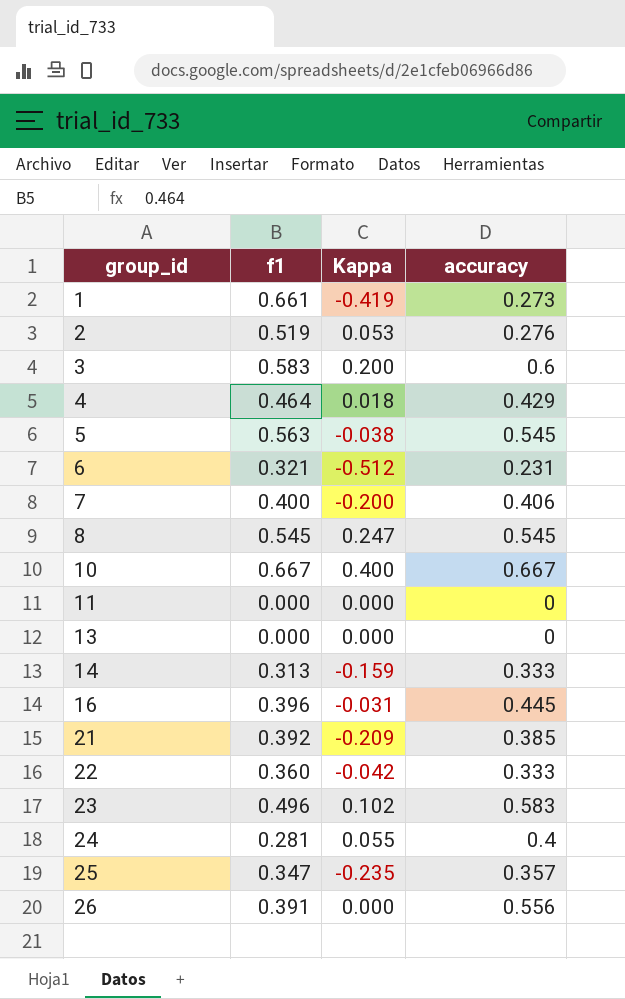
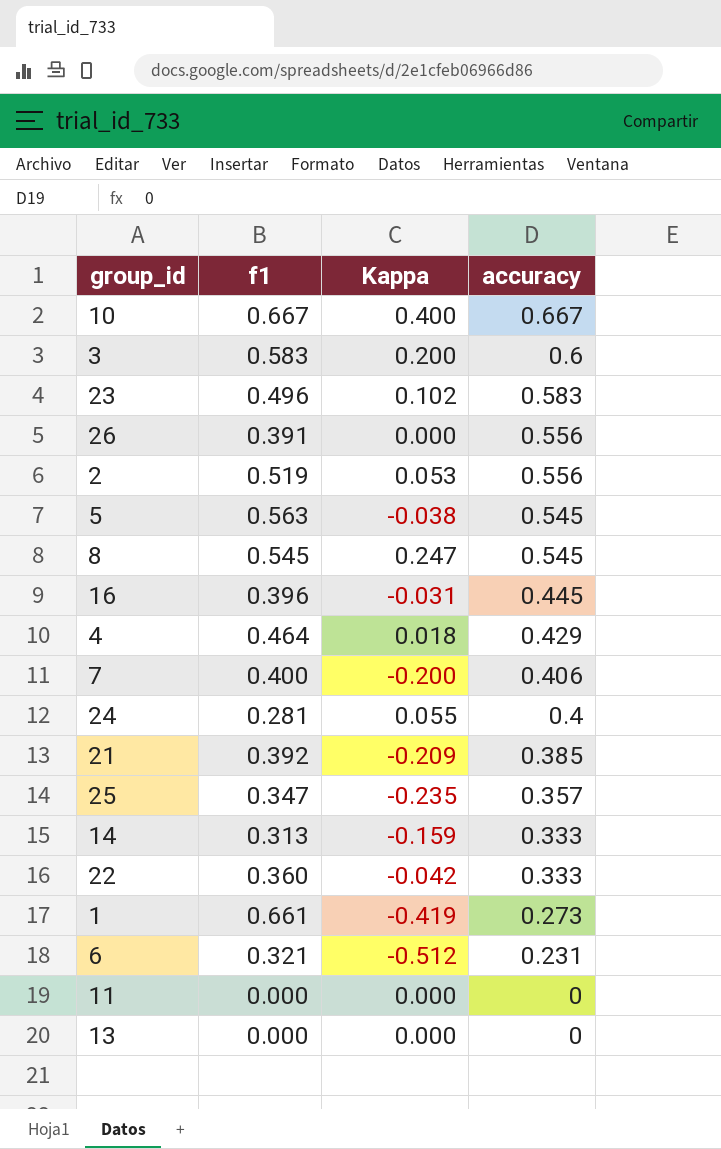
row order: group_id ascending -> accuracy descending
2 | accuracy: 0.276 -> 0.556

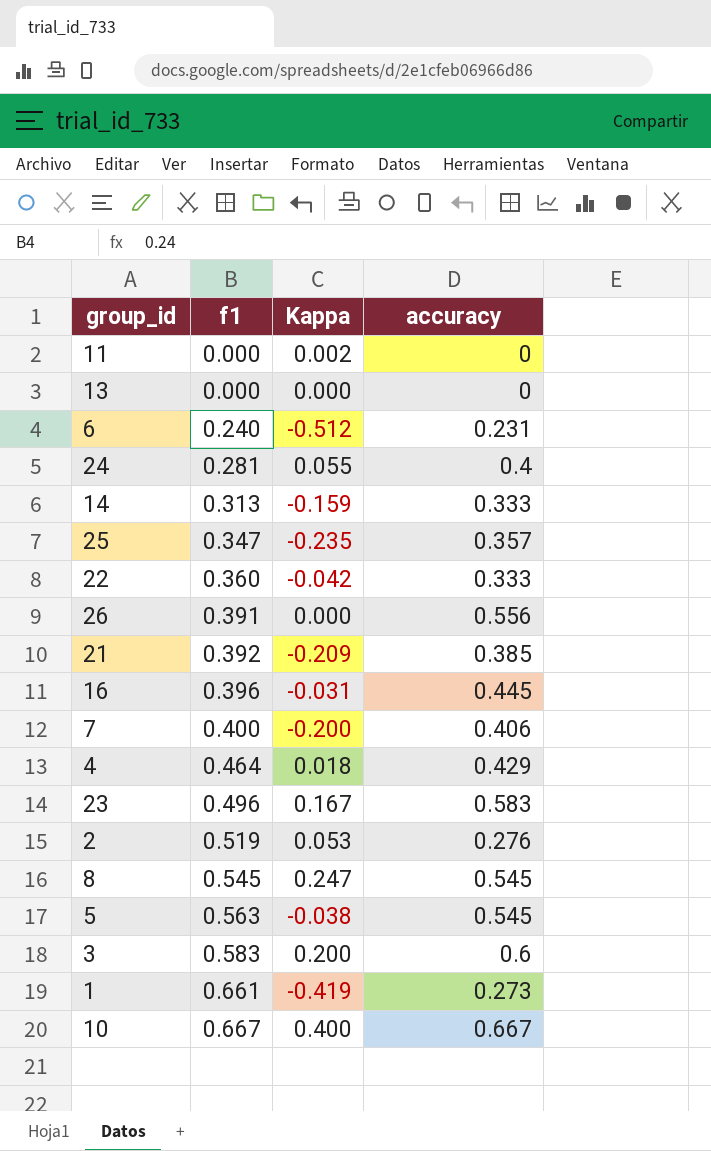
row order: accuracy descending -> f1 ascending
11 | Kappa: 0.000 -> 0.002
6 | f1: 0.321 -> 0.240
23 | Kappa: 0.102 -> 0.167
2 | accuracy: 0.556 -> 0.276

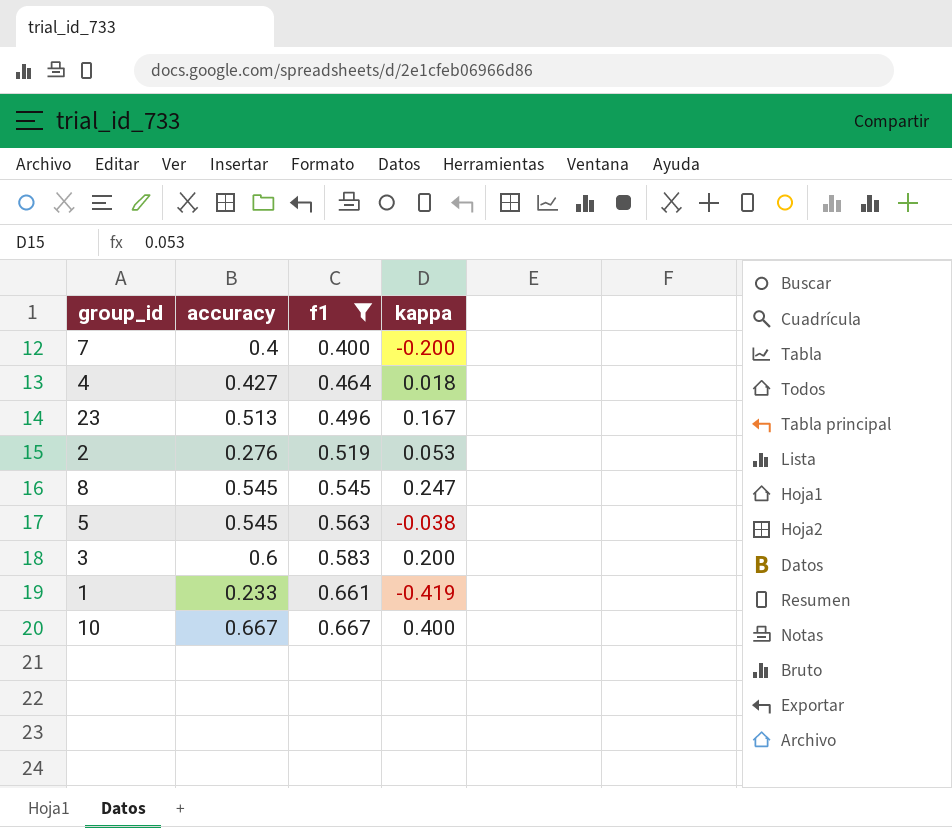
filter: none -> f1 >= 0.400
column accuracy | position: 4 -> 2
column name: Kappa -> kappa
7 | accuracy: 0.406 -> 0.4
4 | accuracy: 0.429 -> 0.427
23 | accuracy: 0.583 -> 0.513
1 | accuracy: 0.273 -> 0.233

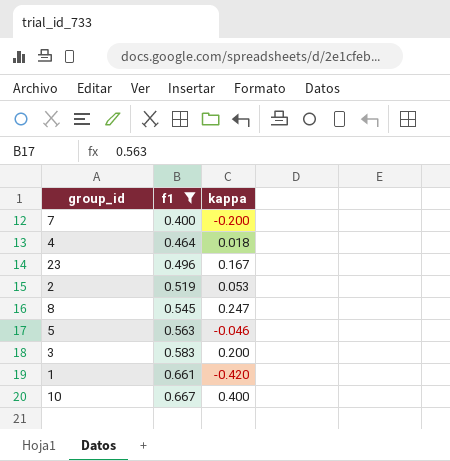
column accuracy | position: 2 -> none
5 | kappa: -0.038 -> -0.046
1 | kappa: -0.419 -> -0.420

